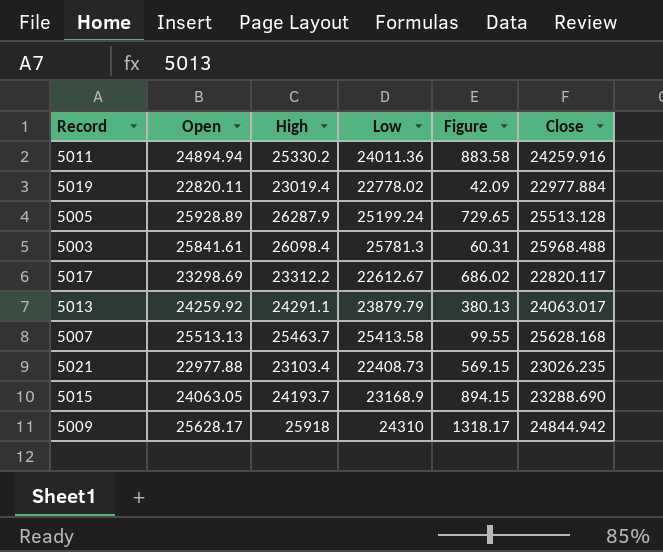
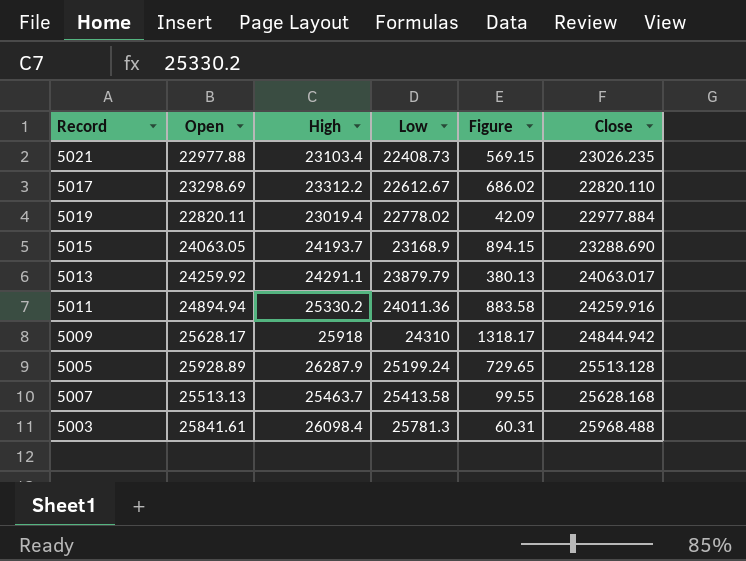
row order: none -> Low ascending
5017 | Close: 22820.117 -> 22820.110

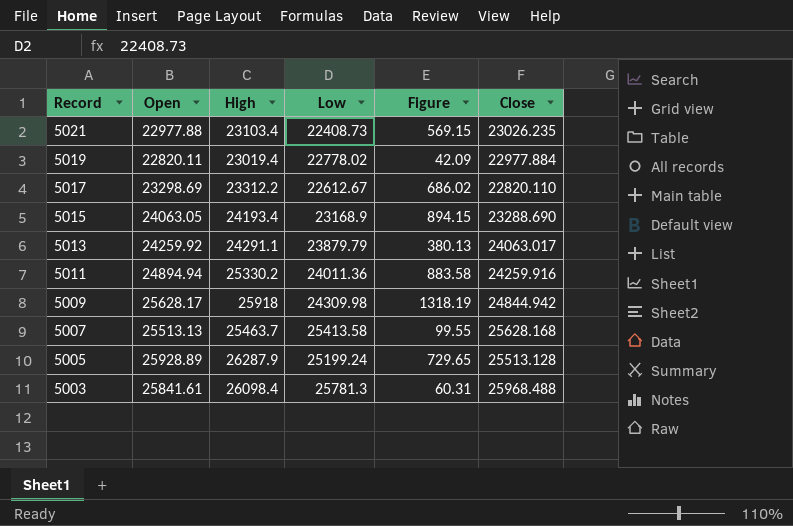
row order: Low ascending -> Record descending
5015 | High: 24193.7 -> 24193.4
5009 | Low: 24310 -> 24309.98
5009 | Figure: 1318.17 -> 1318.19

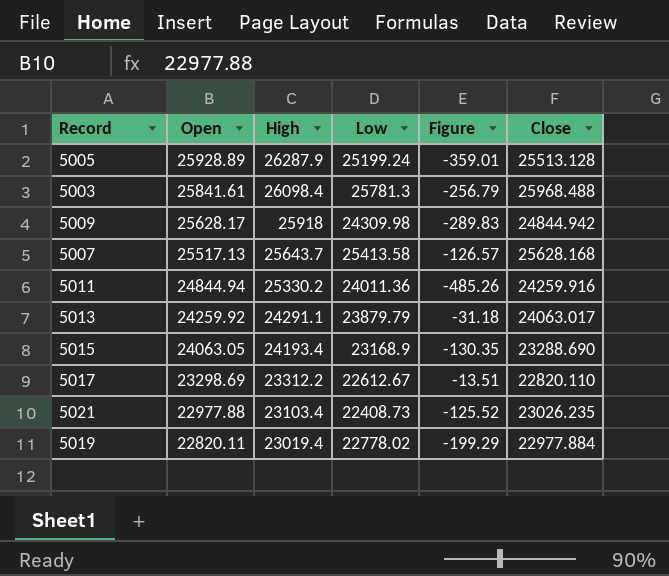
row order: Record descending -> Open descending
column Figure | formula: [Open] - [Low] -> [Open] - [High]
5007 | Open: 25513.13 -> 25517.13
5007 | High: 25463.7 -> 25643.7
5011 | Open: 24894.94 -> 24844.94

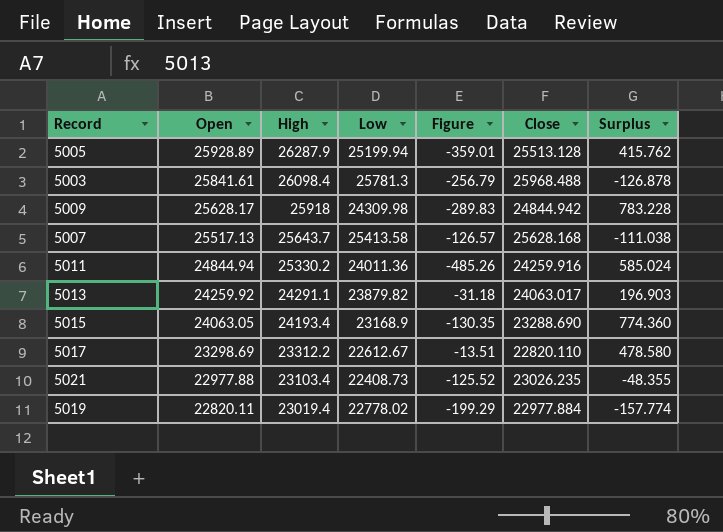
column Surplus | formula: none -> [Open] - [Close]
5005 | Low: 25199.24 -> 25199.94
5013 | Low: 23879.79 -> 23879.82

